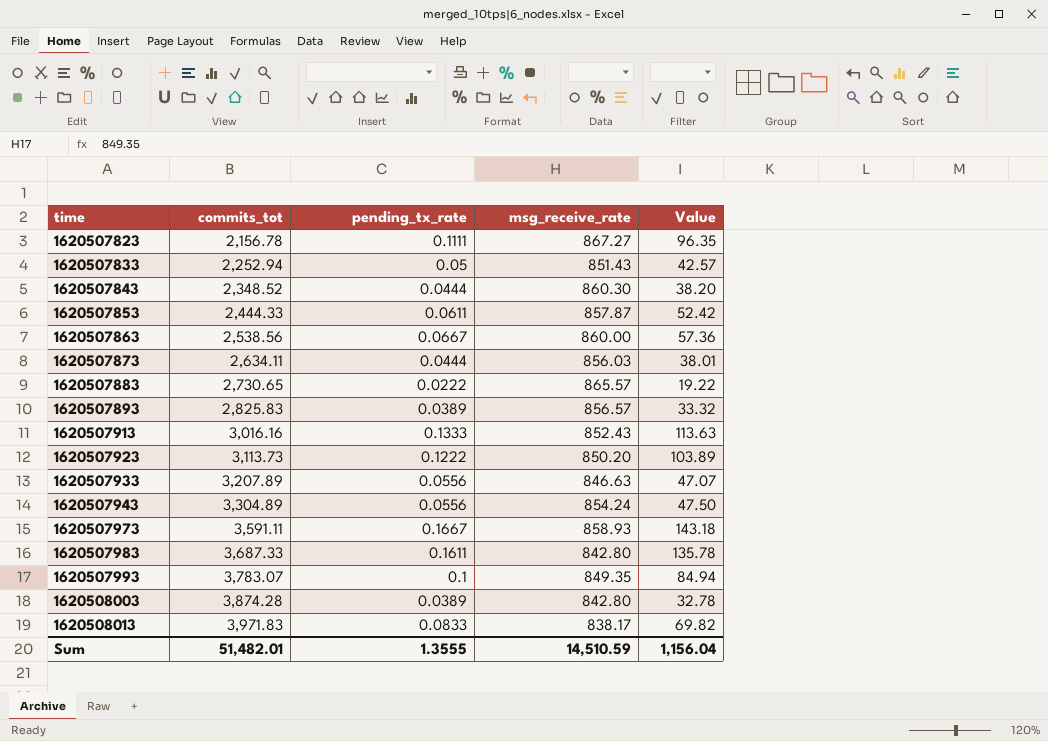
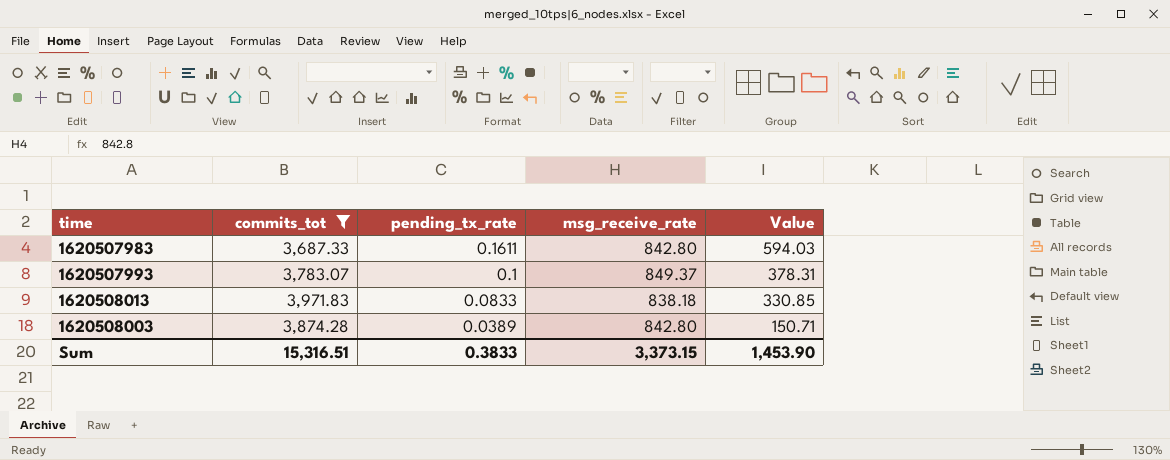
filter: none -> commits_tot >= 3,687.33
row order: time ascending -> pending_tx_rate descending
column Value | formula: [pending_tx_rate] * [msg_receive_rate] -> [commits_tot] * [pending_tx_rate]
1620507993 | msg_receive_rate: 849.35 -> 849.37
1620508013 | msg_receive_rate: 838.17 -> 838.18
Sum | commits_tot: 51,482.01 -> 15,316.51
Sum | pending_tx_rate: 1.3555 -> 0.3833
Sum | msg_receive_rate: 14,510.59 -> 3,373.15
Sum | Value: 1,156.04 -> 1,453.90

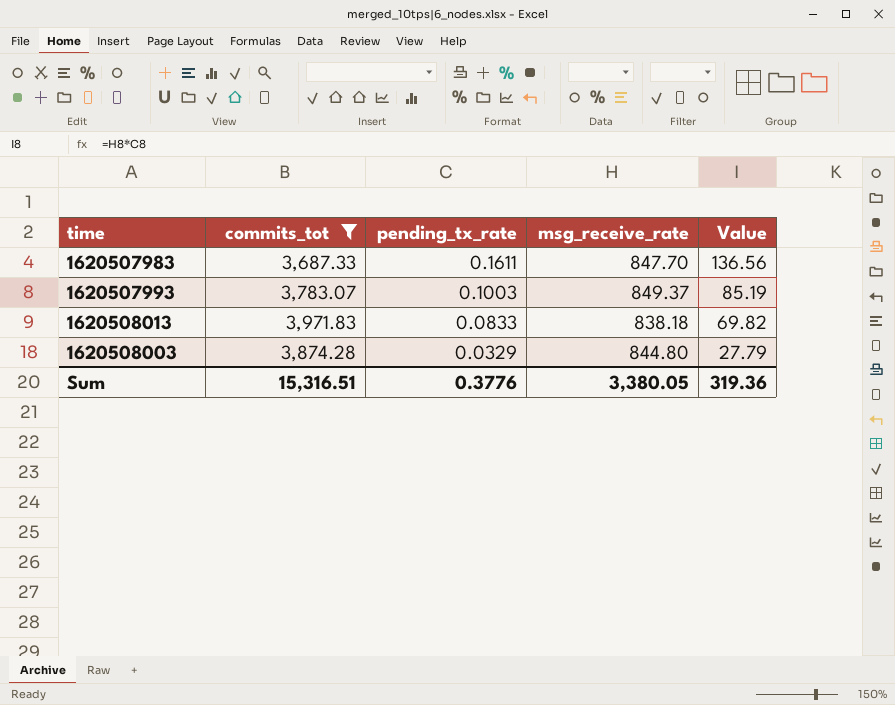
column Value | formula: [commits_tot] * [pending_tx_rate] -> [pending_tx_rate] * [msg_receive_rate]
1620507983 | msg_receive_rate: 842.80 -> 847.70
1620507993 | pending_tx_rate: 0.1 -> 0.1003
1620508003 | pending_tx_rate: 0.0389 -> 0.0329
1620508003 | msg_receive_rate: 842.80 -> 844.80
Sum | pending_tx_rate: 0.3833 -> 0.3776
Sum | msg_receive_rate: 3,373.15 -> 3,380.05
Sum | Value: 1,453.90 -> 319.36

